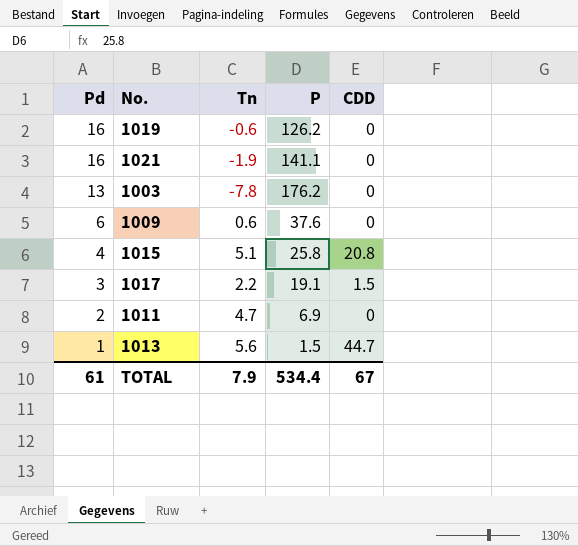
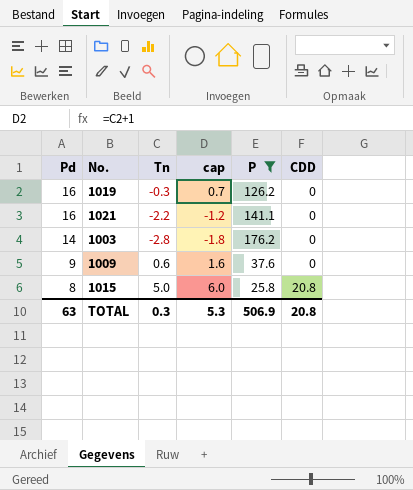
filter: none -> P >= 25.8
column cap | formula: none -> [Tn] + 1
1019 | Tn: -0.6 -> -0.3
1021 | Tn: -1.9 -> -2.2
1003 | Pd: 13 -> 14
1003 | Tn: -7.8 -> -2.8
1009 | Pd: 6 -> 9
1015 | Pd: 4 -> 8
1015 | Tn: 5.1 -> 5.0
TOTAL | Pd: 61 -> 63
TOTAL | Tn: 7.9 -> 0.3
TOTAL | P: 534.4 -> 506.9
TOTAL | CDD: 67 -> 20.8

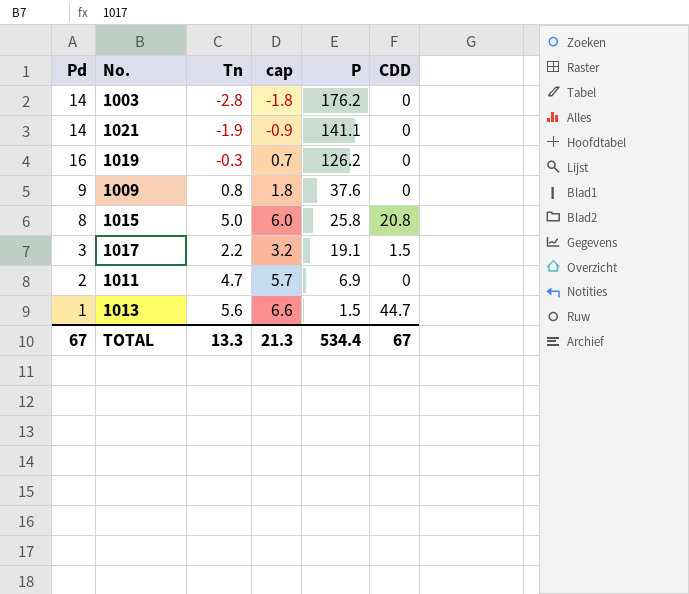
filter: P >= 25.8 -> none
row order: Pd descending -> P descending
1021 | Pd: 16 -> 14
1021 | Tn: -2.2 -> -1.9
1021 | cap: -1.2 -> -0.9
1009 | Tn: 0.6 -> 0.8
1009 | cap: 1.6 -> 1.8
TOTAL | Pd: 63 -> 67
TOTAL | Tn: 0.3 -> 13.3
TOTAL | cap: 5.3 -> 21.3
TOTAL | P: 506.9 -> 534.4
TOTAL | CDD: 20.8 -> 67

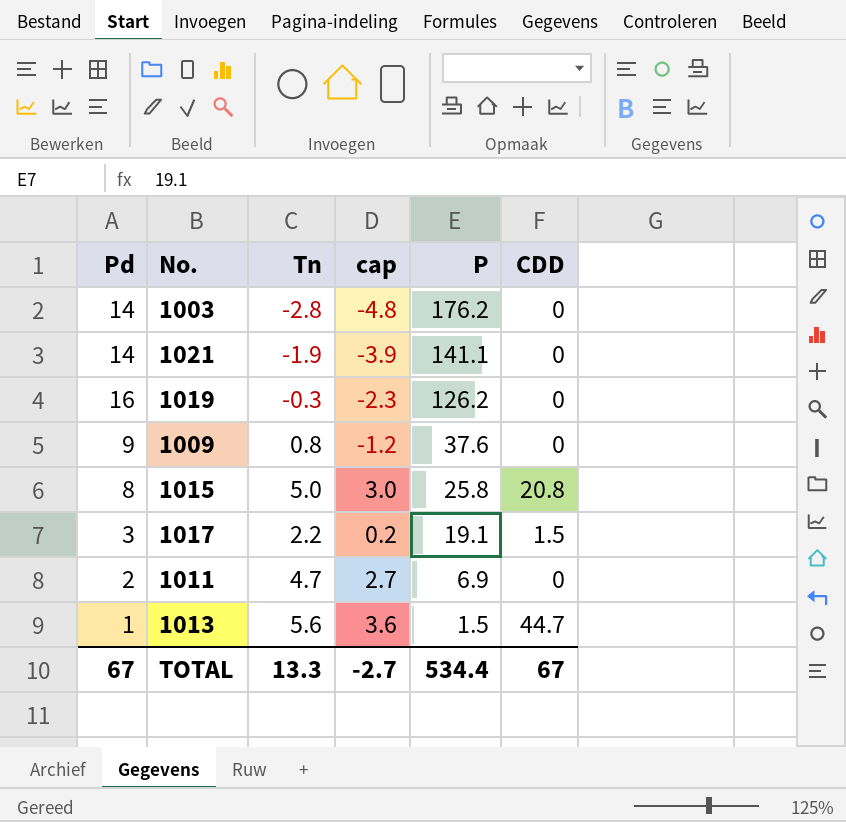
column cap | formula: [Tn] + 1 -> [Tn] - 2
TOTAL | cap: 21.3 -> -2.7

